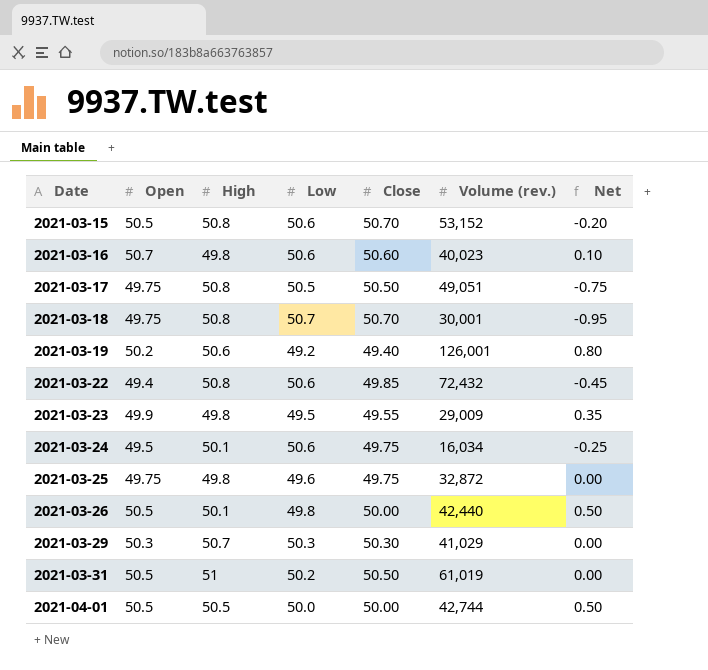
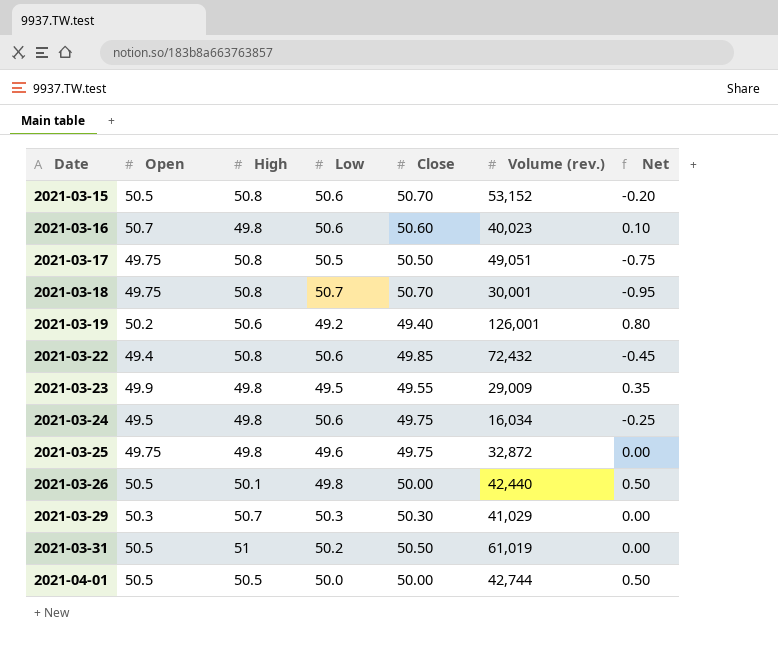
2021-03-24 | High: 50.1 -> 49.8

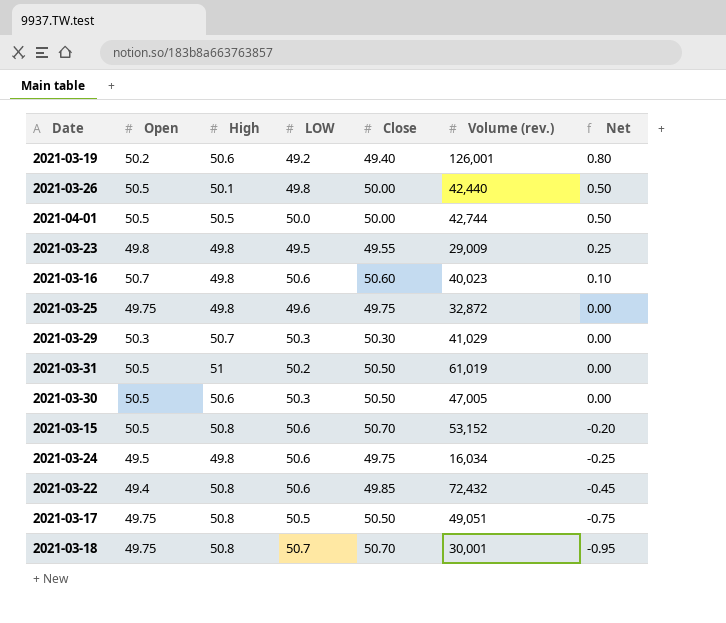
row order: Date ascending -> Net descending
column name: Low -> LOW
2021-03-23 | Open: 49.9 -> 49.8
2021-03-23 | Net: 0.35 -> 0.25
row 2021-03-30: none -> 50.5 | 50.6 | 50.3 | 50.50 | 47,005 | 0.00

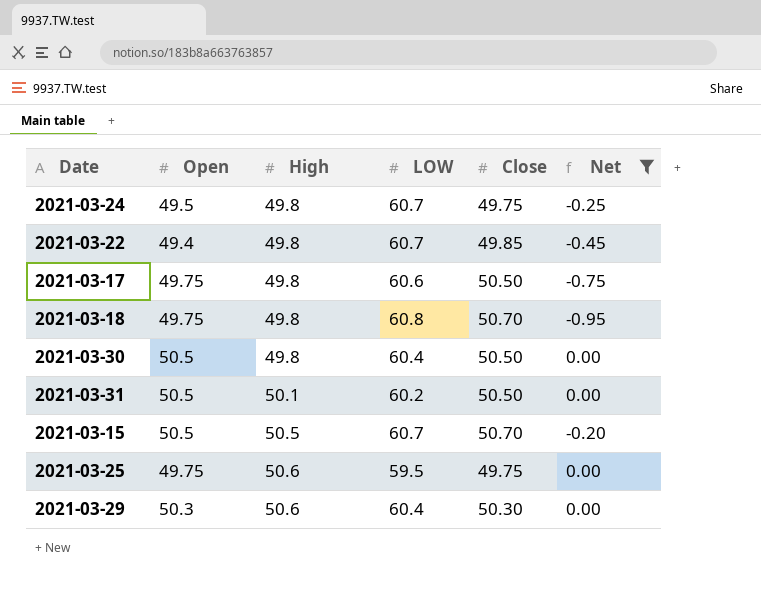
filter: none -> Net <= 0.00
row order: Net descending -> High ascending
column Volume (rev.) | position: 6 -> none
2021-03-24 | LOW: 50.6 -> 60.7
2021-03-22 | High: 50.8 -> 49.8
2021-03-22 | LOW: 50.6 -> 60.7
2021-03-17 | High: 50.8 -> 49.8
2021-03-17 | LOW: 50.5 -> 60.6
2021-03-18 | High: 50.8 -> 49.8
2021-03-18 | LOW: 50.7 -> 60.8
2021-03-30 | High: 50.6 -> 49.8
2021-03-30 | LOW: 50.3 -> 60.4
2021-03-31 | High: 51 -> 50.1
2021-03-31 | LOW: 50.2 -> 60.2
2021-03-15 | High: 50.8 -> 50.5
2021-03-15 | LOW: 50.6 -> 60.7
2021-03-25 | High: 49.8 -> 50.6
2021-03-25 | LOW: 49.6 -> 59.5
2021-03-29 | High: 50.7 -> 50.6
2021-03-29 | LOW: 50.3 -> 60.4

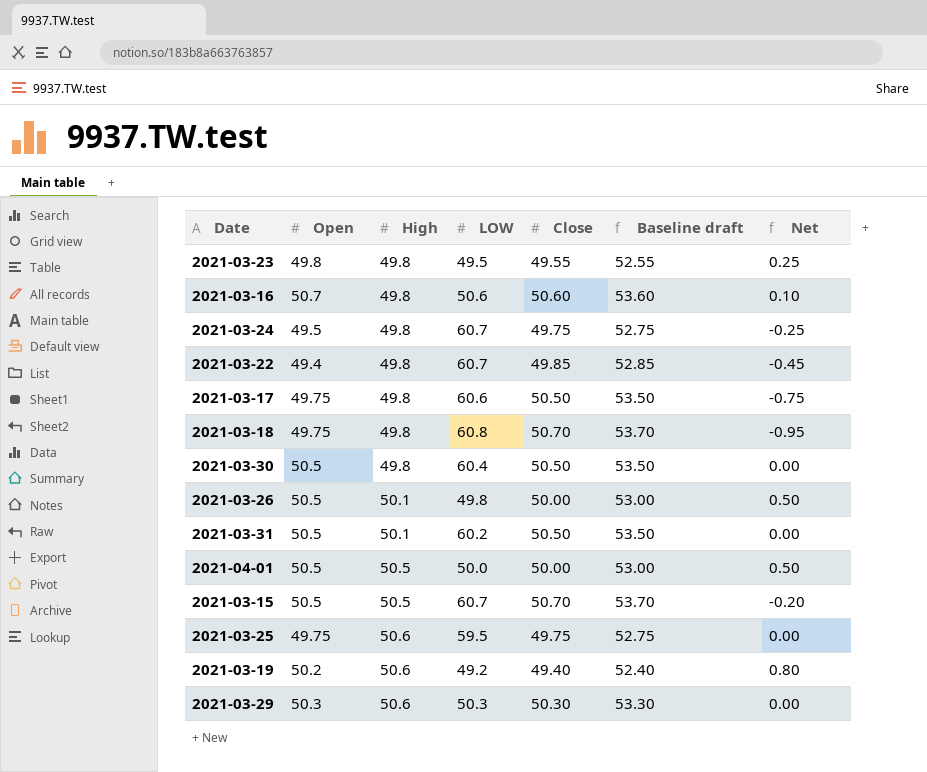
filter: Net <= 0.00 -> none
column Baseline draft | formula: none -> [Close] + 3
2021-03-29 | LOW: 60.4 -> 50.3

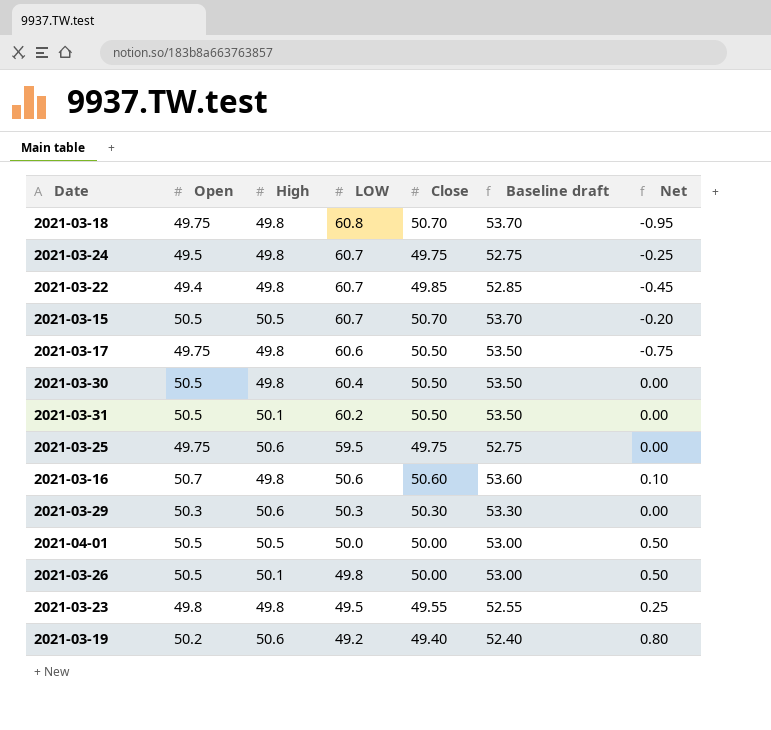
row order: High ascending -> LOW descending

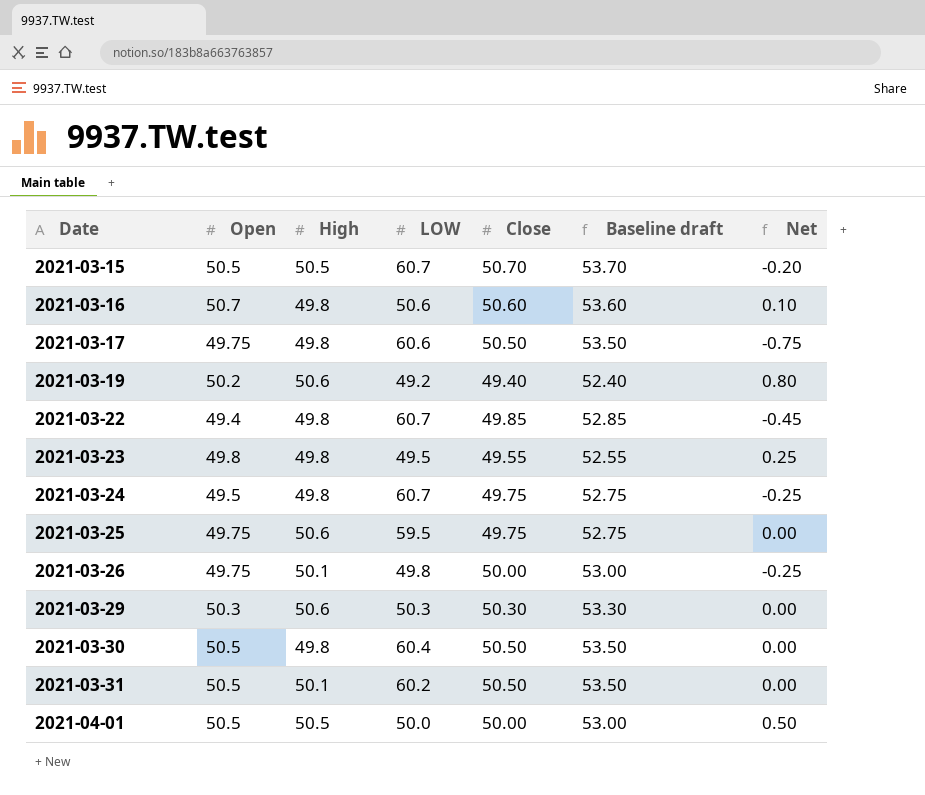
row order: LOW descending -> Date ascending
row 2021-03-18: 49.75 | 49.8 | 60.8 | 50.70 | 53.70 | -0.95 -> none
2021-03-26 | Open: 50.5 -> 49.75
2021-03-26 | Net: 0.50 -> -0.25

